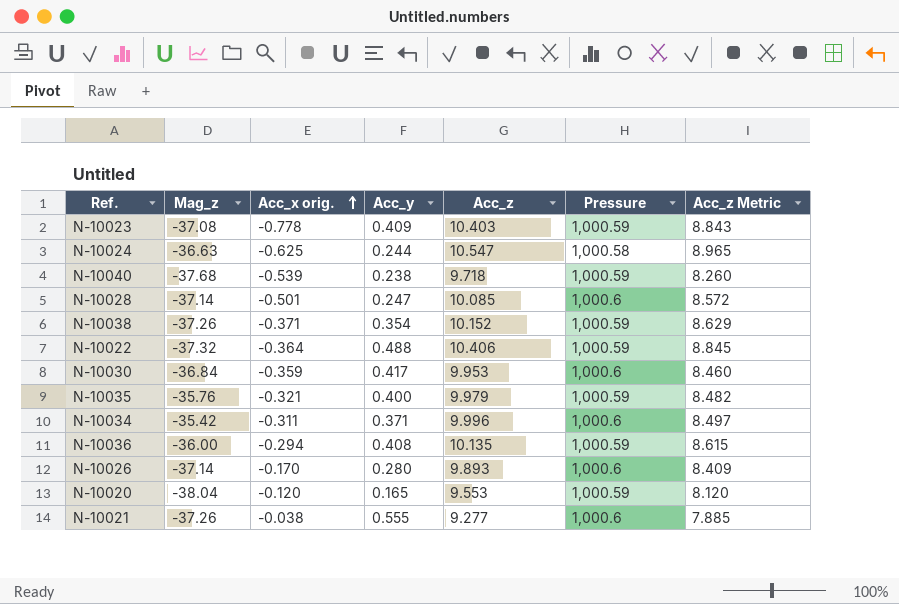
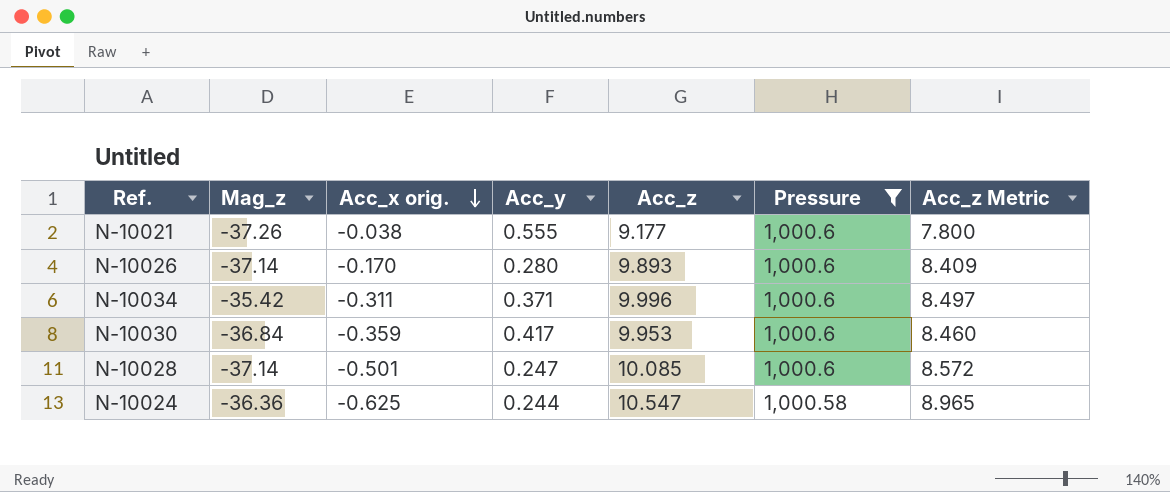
filter: none -> Pressure != 1,000.59
row order: Acc_x orig. ascending -> Acc_x orig. descending
N-10021 | Acc_z: 9.277 -> 9.177
N-10021 | Acc_z Metric: 7.885 -> 7.800
N-10024 | Mag_z: -36.63 -> -36.36

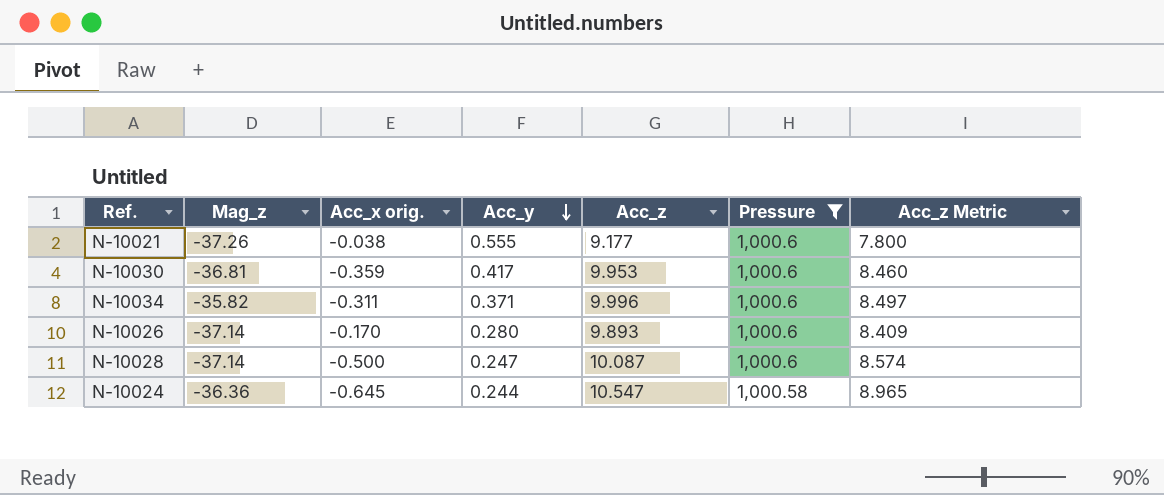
row order: Acc_x orig. descending -> Acc_y descending
N-10030 | Mag_z: -36.84 -> -36.81
N-10034 | Mag_z: -35.42 -> -35.82
N-10028 | Acc_x orig.: -0.501 -> -0.500
N-10028 | Acc_z: 10.085 -> 10.087
N-10028 | Acc_z Metric: 8.572 -> 8.574
N-10024 | Acc_x orig.: -0.625 -> -0.645

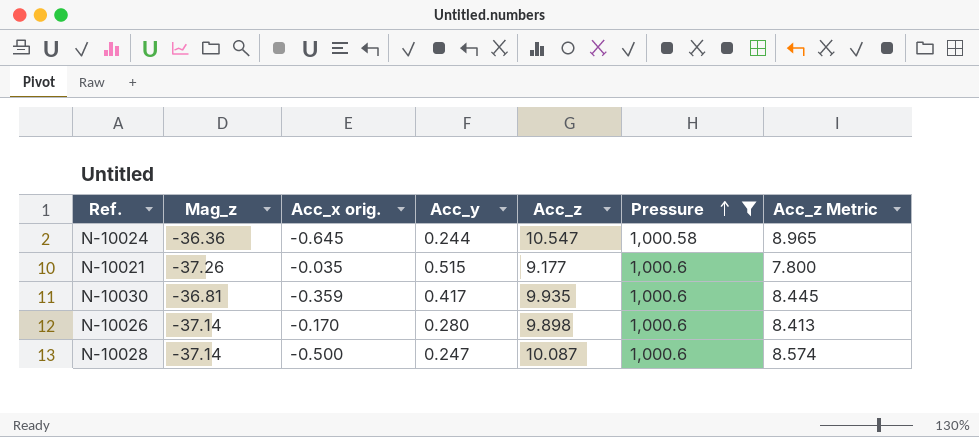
row order: Acc_y descending -> Pressure ascending
row N-10034: -35.82 | -0.311 | 0.371 | 9.996 | 1,000.6 | 8.497 -> none
N-10021 | Acc_x orig.: -0.038 -> -0.035
N-10021 | Acc_y: 0.555 -> 0.515
N-10030 | Acc_z: 9.953 -> 9.935
N-10030 | Acc_z Metric: 8.460 -> 8.445
N-10026 | Acc_z: 9.893 -> 9.898
N-10026 | Acc_z Metric: 8.409 -> 8.413

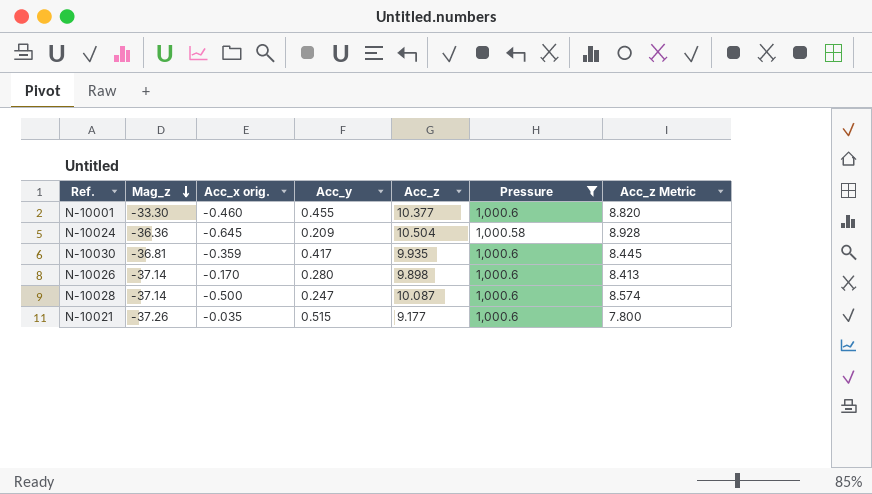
row order: Pressure ascending -> Mag_z descending
row N-10001: none -> -33.30 | -0.460 | 0.455 | 10.377 | 1,000.6 | 8.820
N-10024 | Acc_y: 0.244 -> 0.209
N-10024 | Acc_z: 10.547 -> 10.504
N-10024 | Acc_z Metric: 8.965 -> 8.928

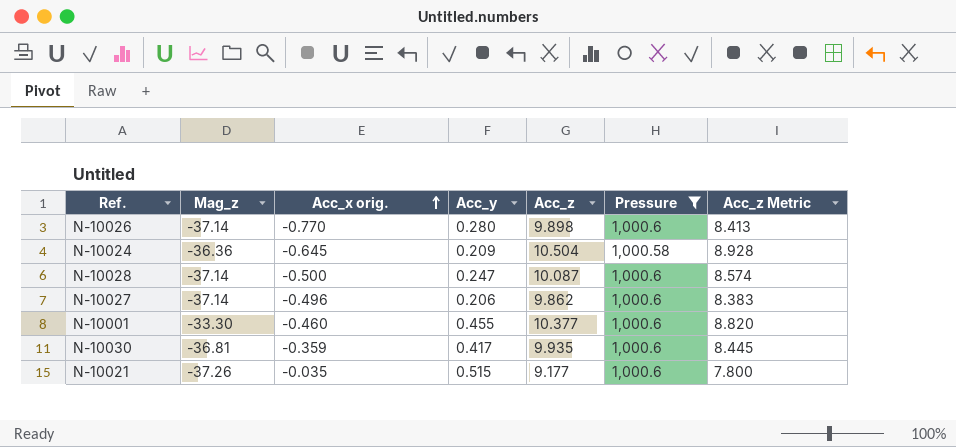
row order: Mag_z descending -> Acc_x orig. ascending
N-10026 | Acc_x orig.: -0.170 -> -0.770
row N-10027: none -> -37.14 | -0.496 | 0.206 | 9.862 | 1,000.6 | 8.383

